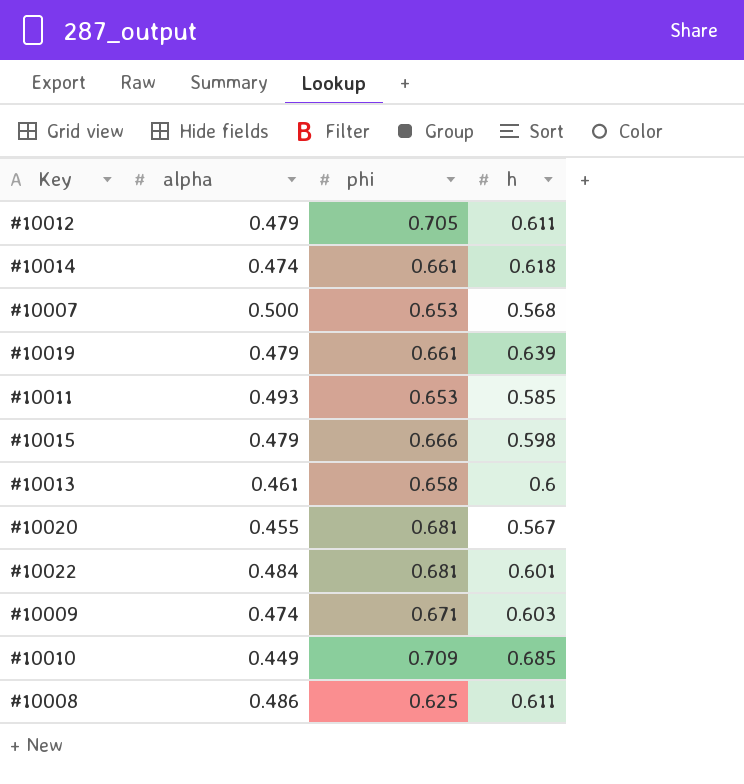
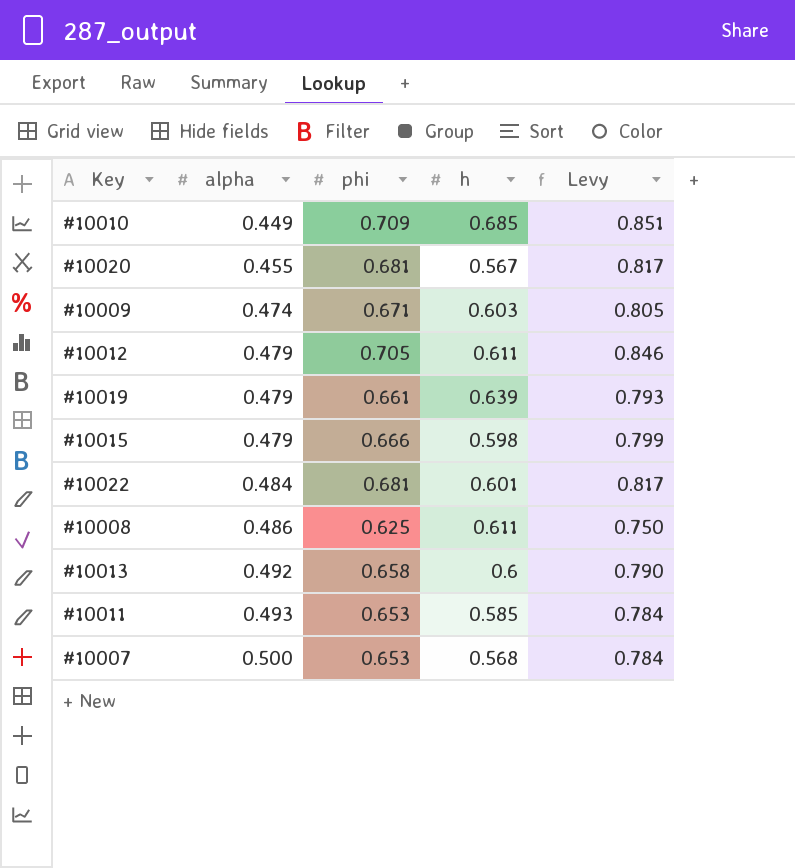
row order: none -> alpha ascending
column Levy | formula: none -> [phi] * 1.2
row #10014: 0.474 | 0.661 | 0.618 -> none
#10013 | alpha: 0.461 -> 0.492

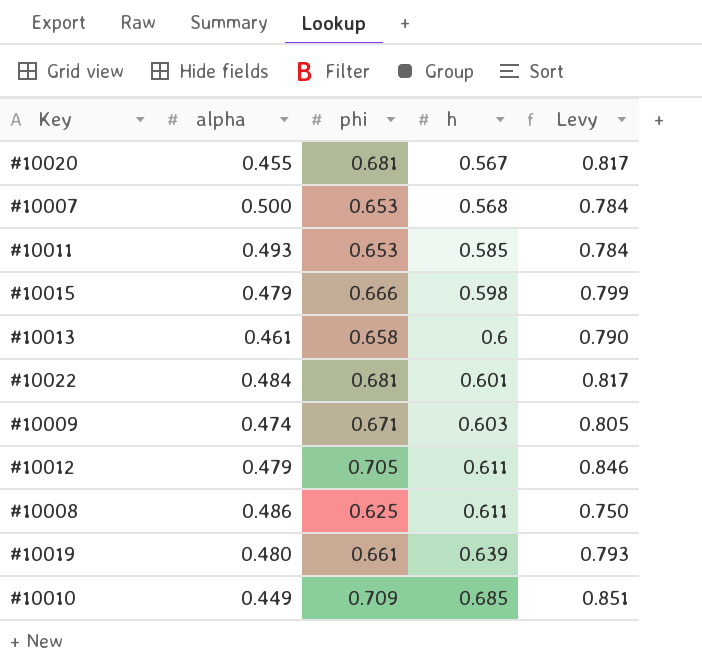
row order: alpha ascending -> h ascending
#10013 | alpha: 0.492 -> 0.461
#10019 | alpha: 0.479 -> 0.480

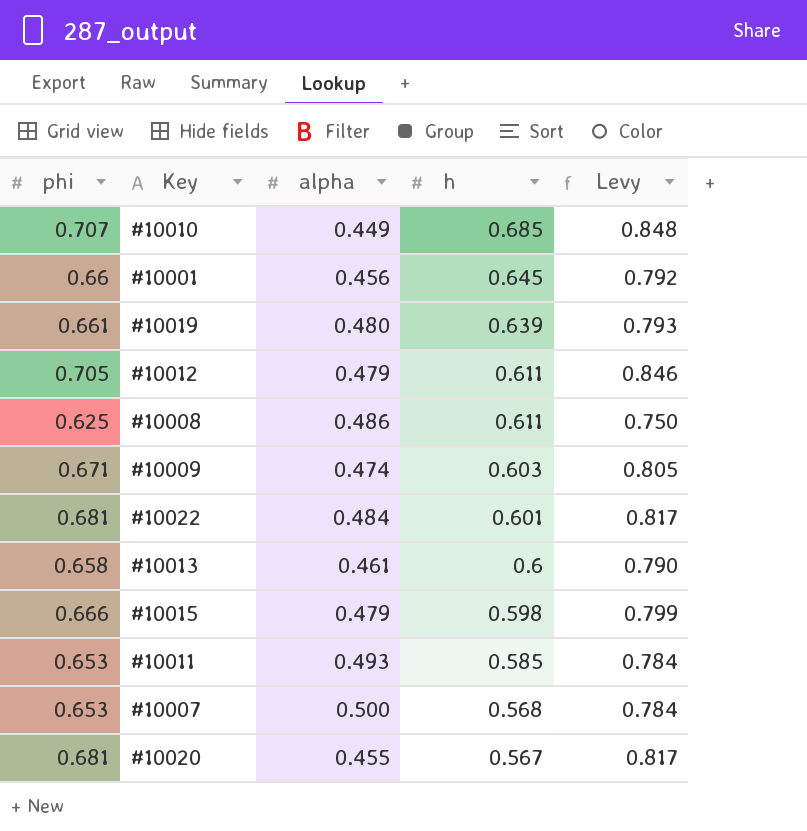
row order: h ascending -> h descending
column phi | position: 3 -> 1
#10010 | phi: 0.709 -> 0.707
#10010 | Levy: 0.851 -> 0.848
row #10001: none -> 0.66 | 0.456 | 0.645 | 0.792

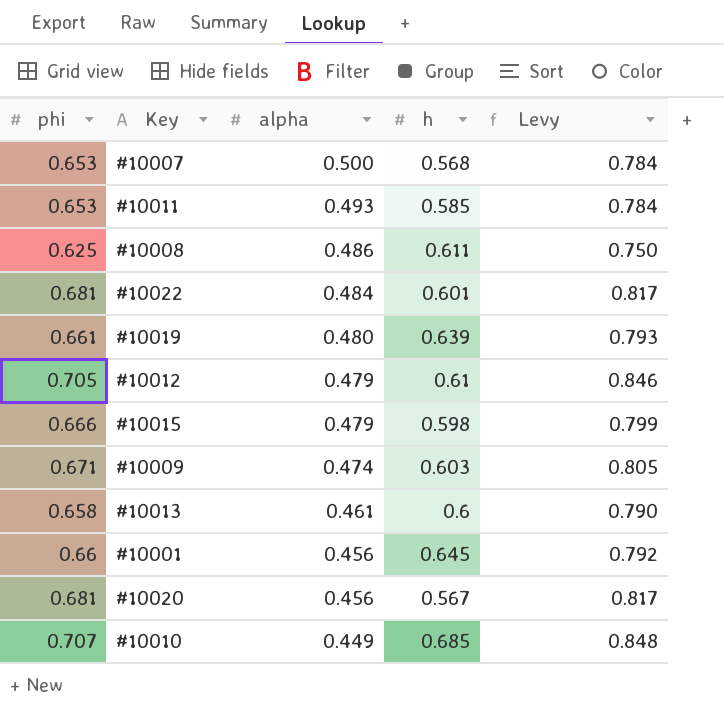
row order: h descending -> alpha descending
#10012 | h: 0.611 -> 0.61
#10020 | alpha: 0.455 -> 0.456

